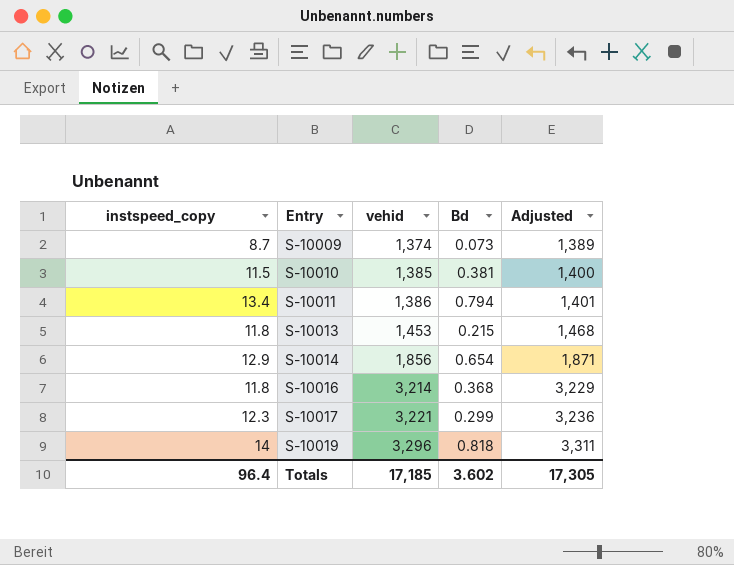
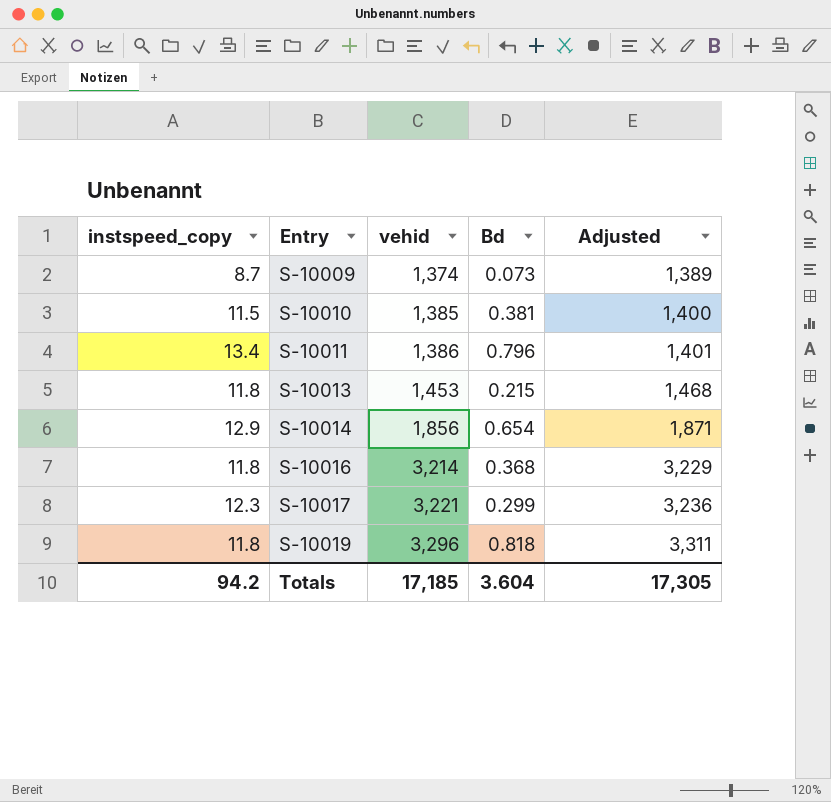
S-10011 | Bd: 0.794 -> 0.796
S-10019 | instspeed_copy: 14 -> 11.8
Totals | instspeed_copy: 96.4 -> 94.2
Totals | Bd: 3.602 -> 3.604

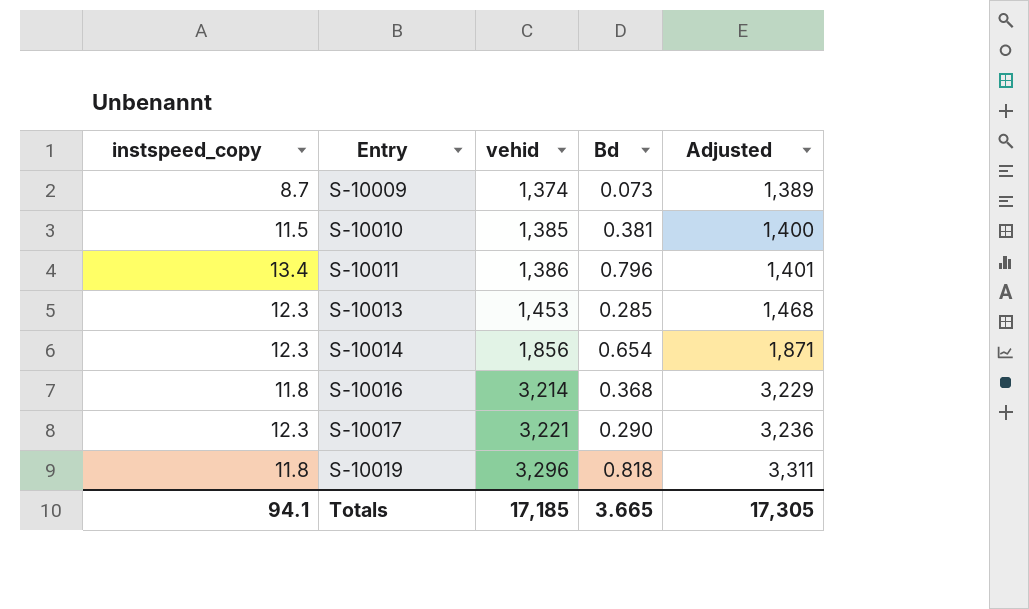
S-10013 | instspeed_copy: 11.8 -> 12.3
S-10013 | Bd: 0.215 -> 0.285
S-10014 | instspeed_copy: 12.9 -> 12.3
S-10017 | Bd: 0.299 -> 0.290
Totals | instspeed_copy: 94.2 -> 94.1
Totals | Bd: 3.604 -> 3.665

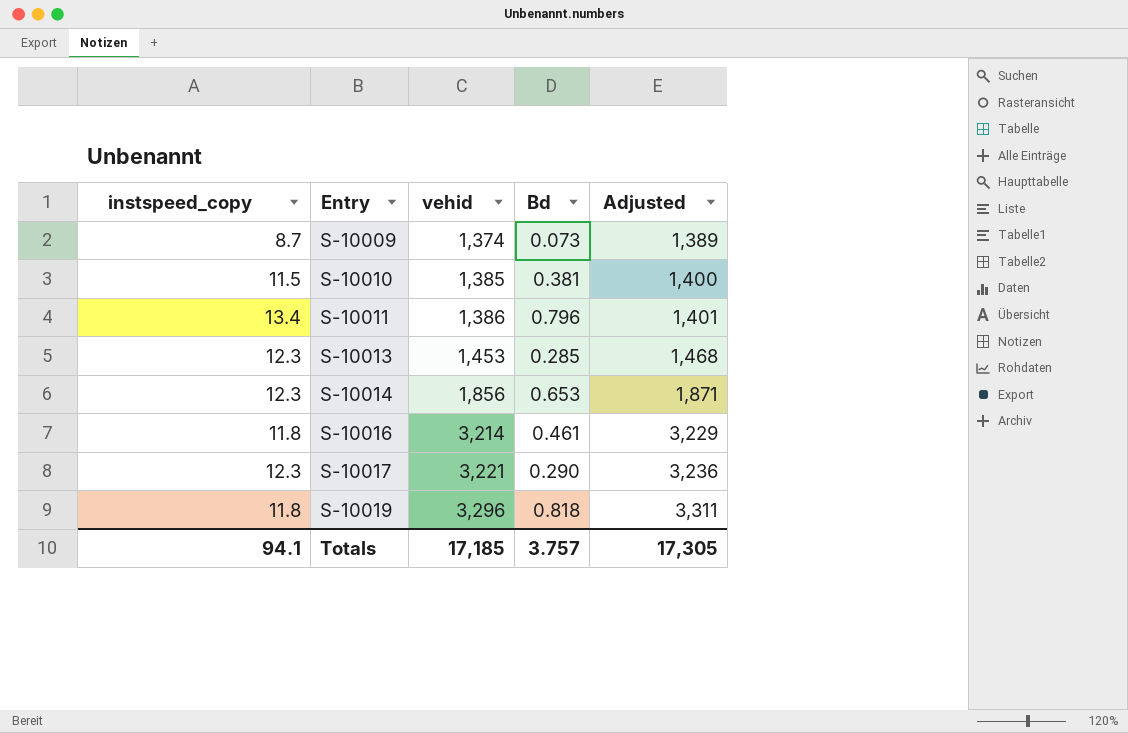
S-10014 | Bd: 0.654 -> 0.653
S-10016 | Bd: 0.368 -> 0.461
Totals | Bd: 3.665 -> 3.757

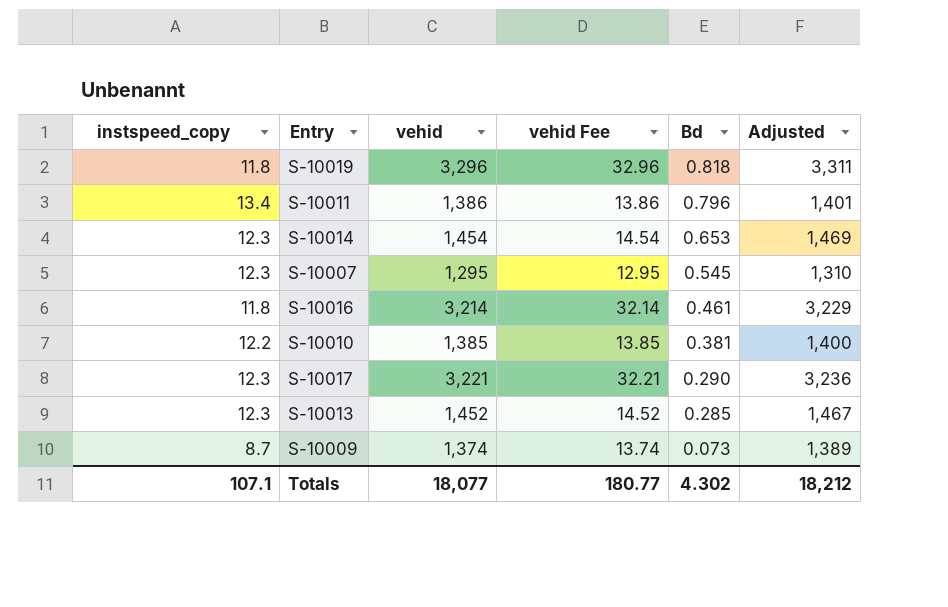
row order: Entry ascending -> Bd descending
column vehid Fee | formula: none -> [vehid] * 0.01
S-10014 | vehid: 1,856 -> 1,454
S-10014 | Adjusted: 1,871 -> 1,469
row S-10007: none -> 12.3 | 1,295 | 12.95 | 0.545 | 1,310
S-10010 | instspeed_copy: 11.5 -> 12.2
S-10013 | vehid: 1,453 -> 1,452
S-10013 | Adjusted: 1,468 -> 1,467
Totals | instspeed_copy: 94.1 -> 107.1
Totals | vehid: 17,185 -> 18,077
Totals | Bd: 3.757 -> 4.302
Totals | Adjusted: 17,305 -> 18,212

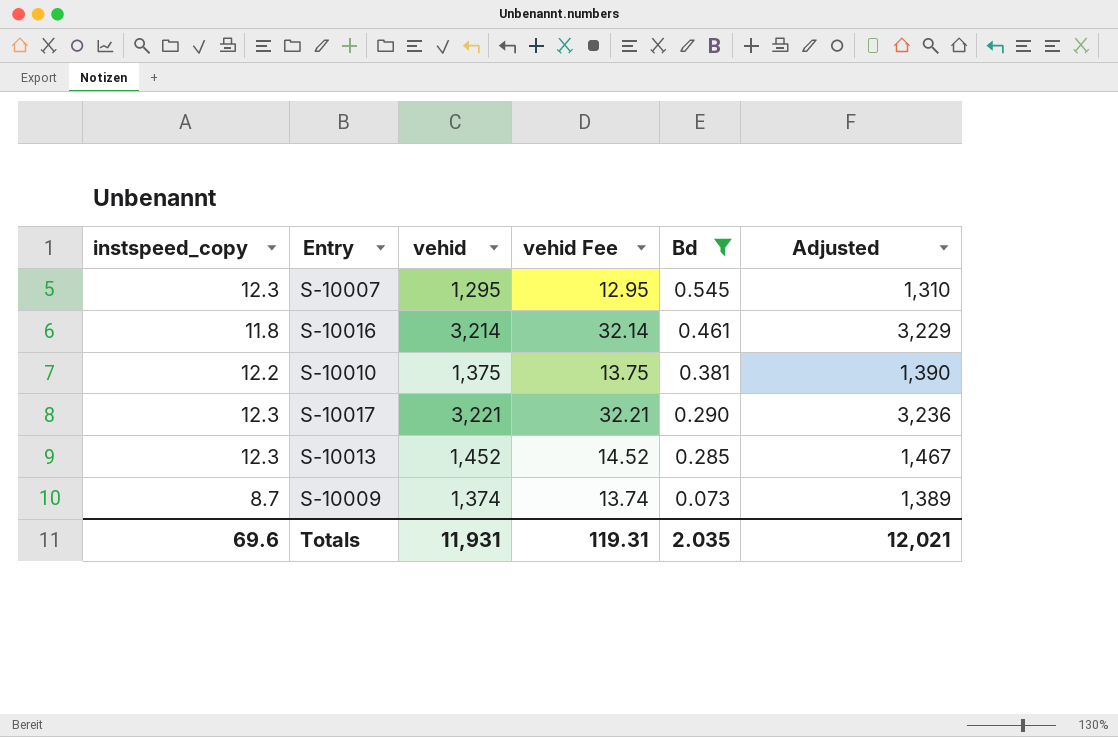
filter: none -> Bd <= 0.545
S-10010 | vehid: 1,385 -> 1,375
S-10010 | vehid Fee: 13.85 -> 13.75
S-10010 | Adjusted: 1,400 -> 1,390
Totals | instspeed_copy: 107.1 -> 69.6
Totals | vehid: 18,077 -> 11,931
Totals | vehid Fee: 180.77 -> 119.31
Totals | Bd: 4.302 -> 2.035
Totals | Adjusted: 18,212 -> 12,021

